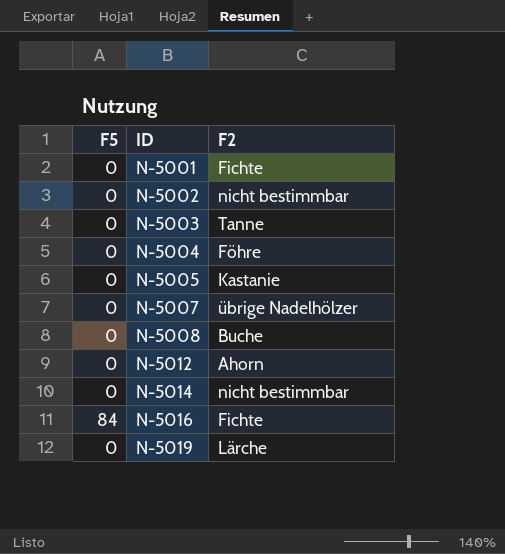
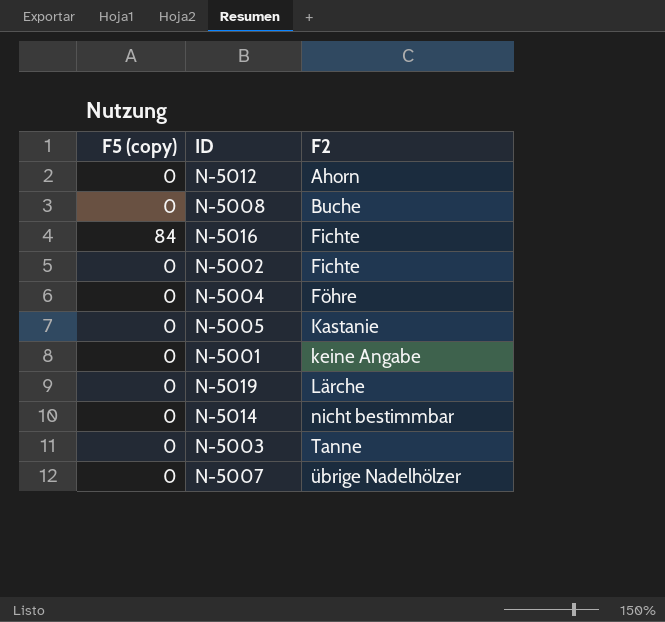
row order: ID ascending -> F2 ascending
column name: F5 -> F5 (copy)
N-5002 | F2: nicht bestimmbar -> Fichte
N-5001 | F2: Fichte -> keine Angabe

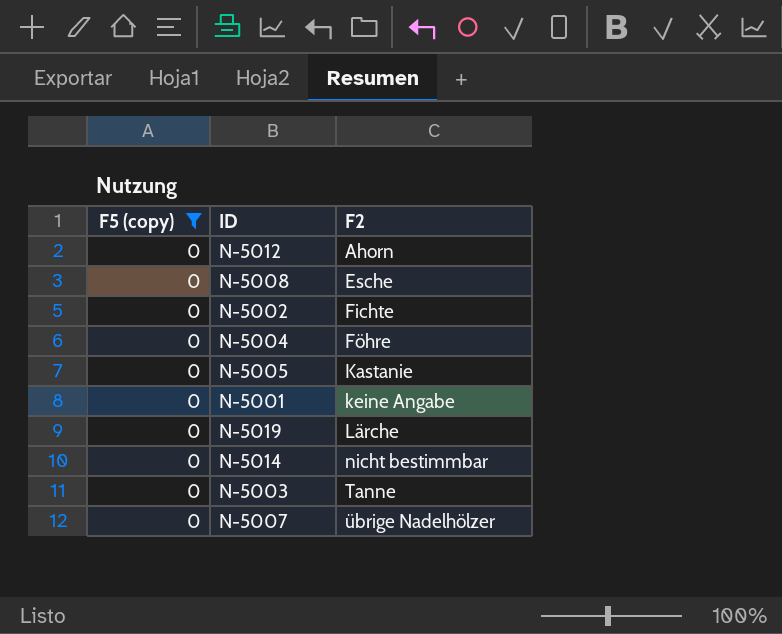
filter: none -> F5 (copy) = 0
N-5008 | F2: Buche -> Esche

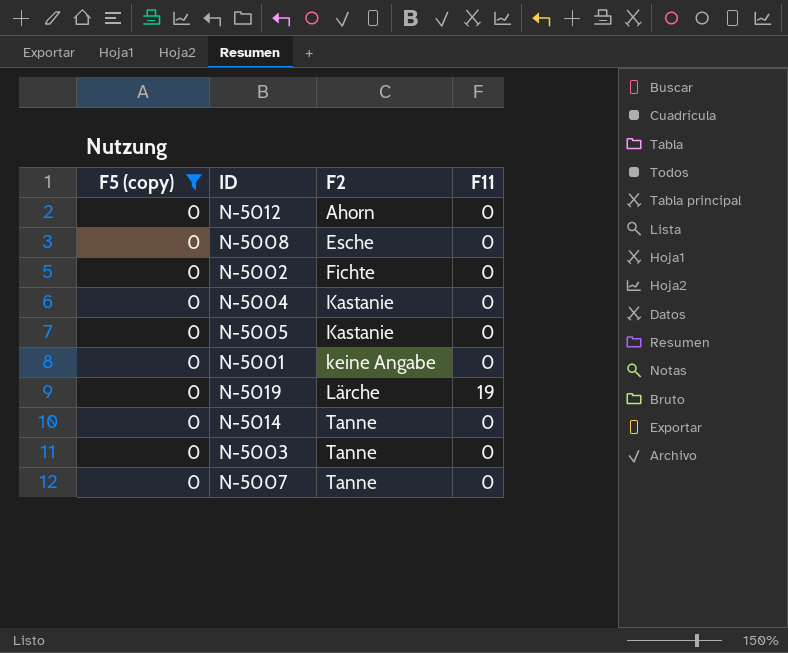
column F11 | position: none -> 4
N-5004 | F2: Föhre -> Kastanie
N-5014 | F2: nicht bestimmbar -> Tanne
N-5007 | F2: übrige Nadelhölzer -> Tanne

